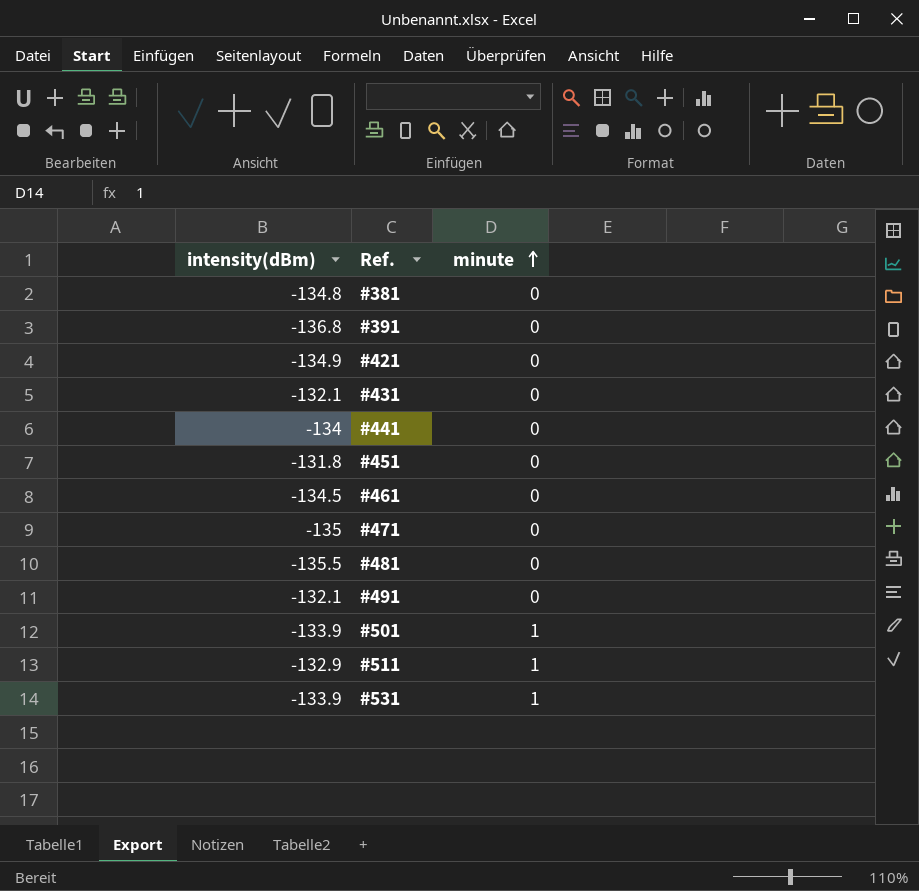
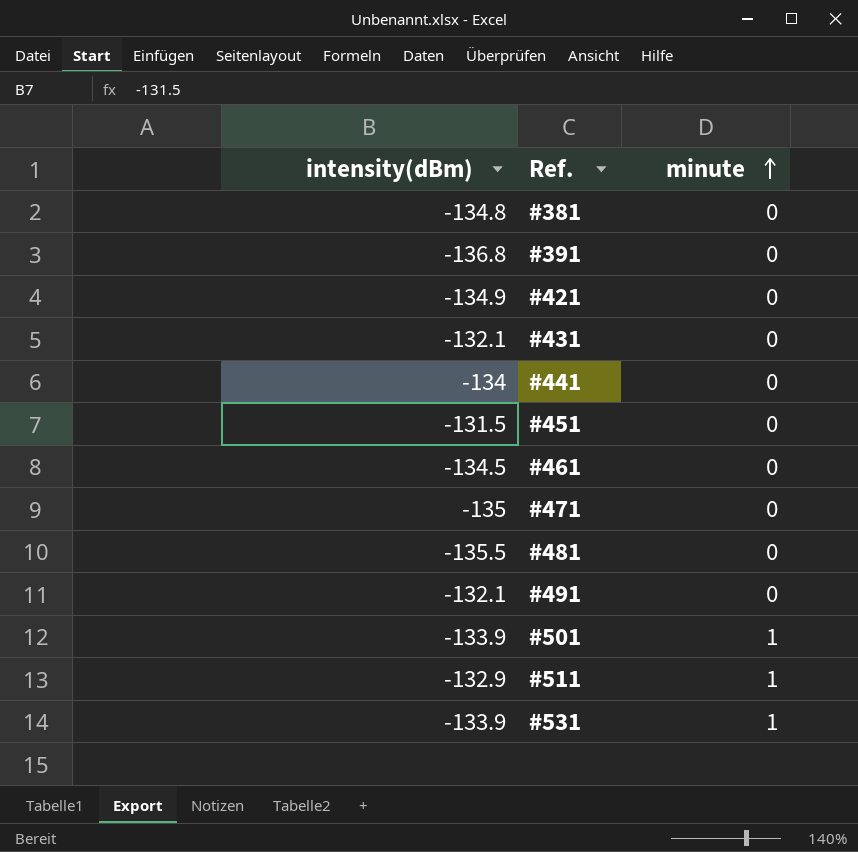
#451 | intensity(dBm): -131.8 -> -131.5

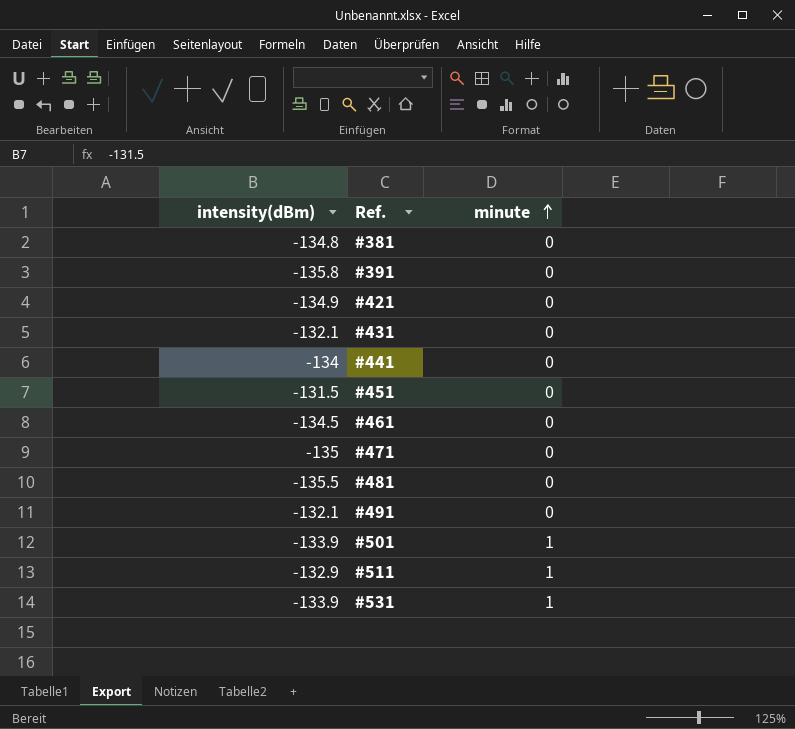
#391 | intensity(dBm): -136.8 -> -135.8

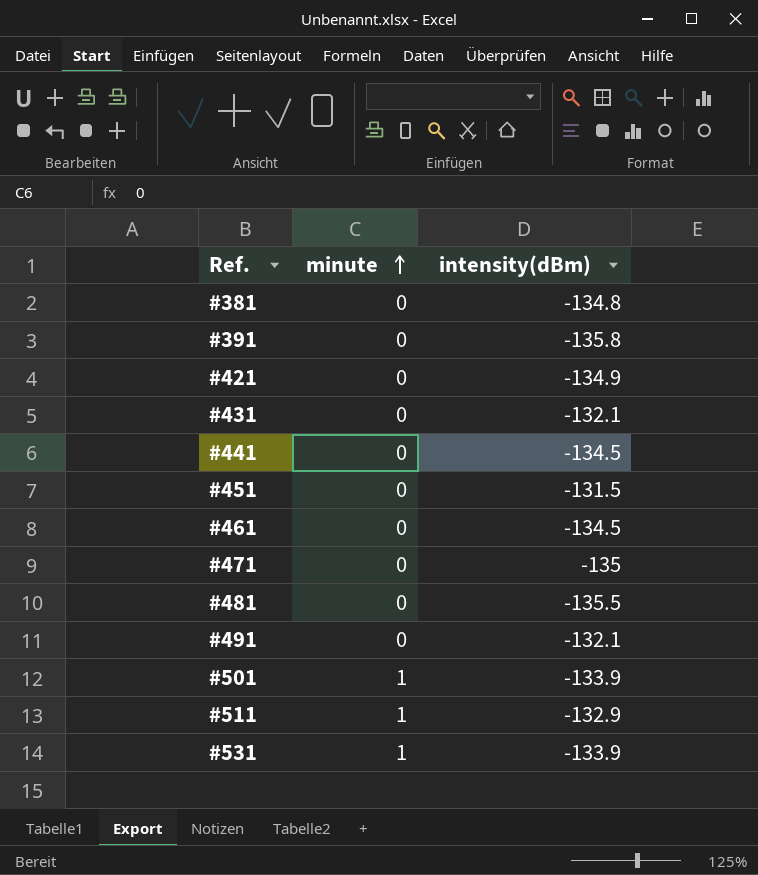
column intensity(dBm) | position: 1 -> 3
#441 | intensity(dBm): -134 -> -134.5

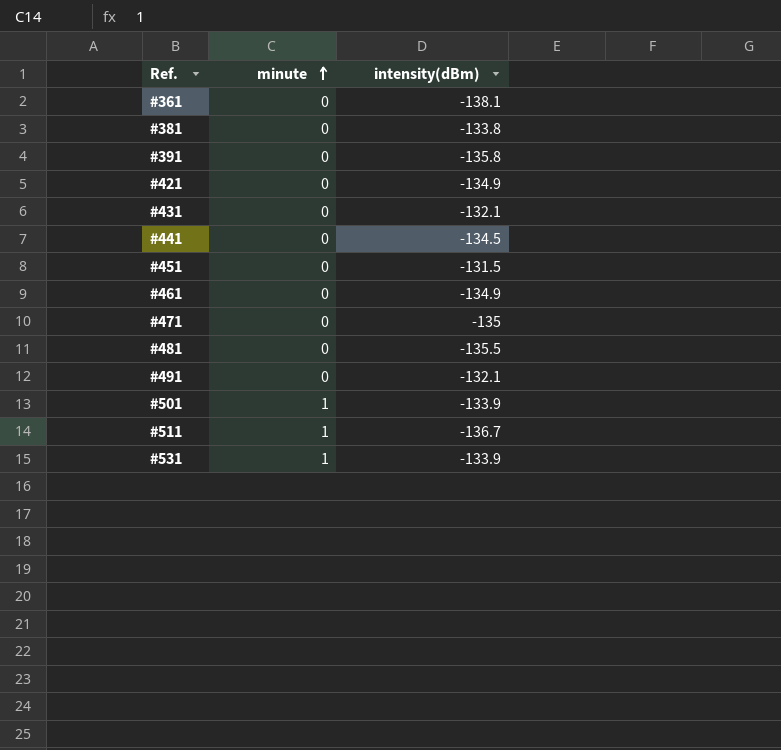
row #361: none -> 0 | -138.1
#381 | intensity(dBm): -134.8 -> -133.8
#461 | intensity(dBm): -134.5 -> -134.9
#511 | intensity(dBm): -132.9 -> -136.7

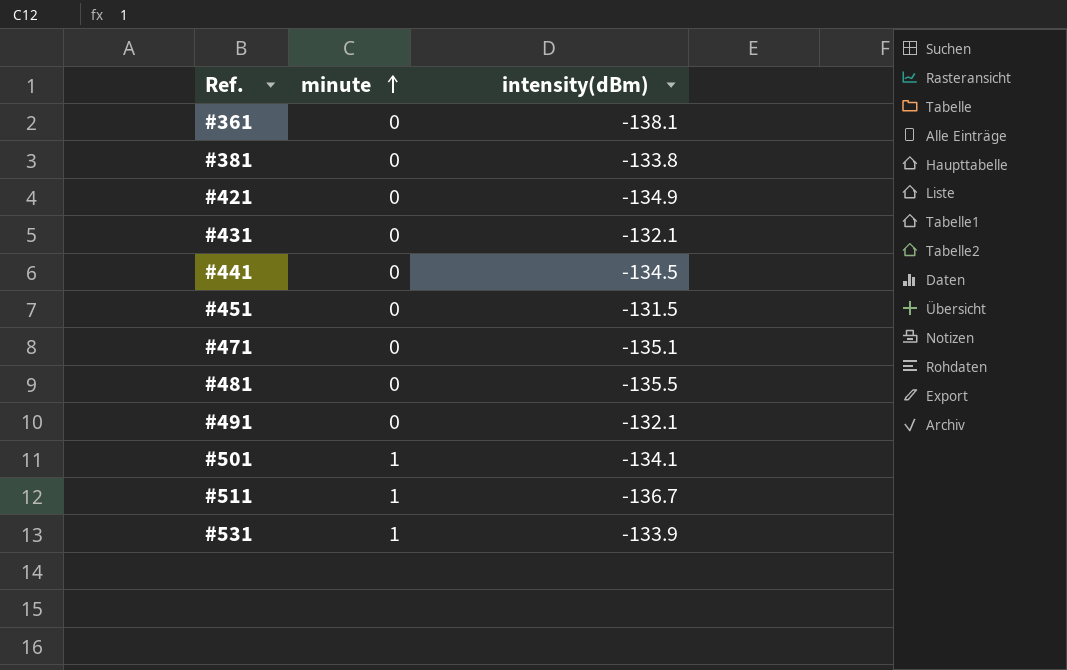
row #391: 0 | -135.8 -> none
row #461: 0 | -134.9 -> none
#471 | intensity(dBm): -135 -> -135.1
#501 | intensity(dBm): -133.9 -> -134.1

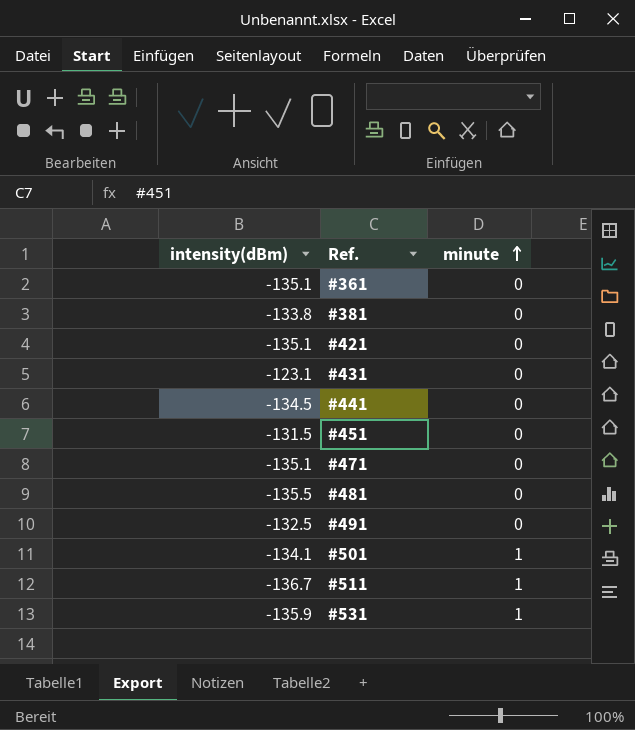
column intensity(dBm) | position: 3 -> 1
#361 | intensity(dBm): -138.1 -> -135.1
#421 | intensity(dBm): -134.9 -> -135.1
#431 | intensity(dBm): -132.1 -> -123.1
#491 | intensity(dBm): -132.1 -> -132.5
#531 | intensity(dBm): -133.9 -> -135.9

